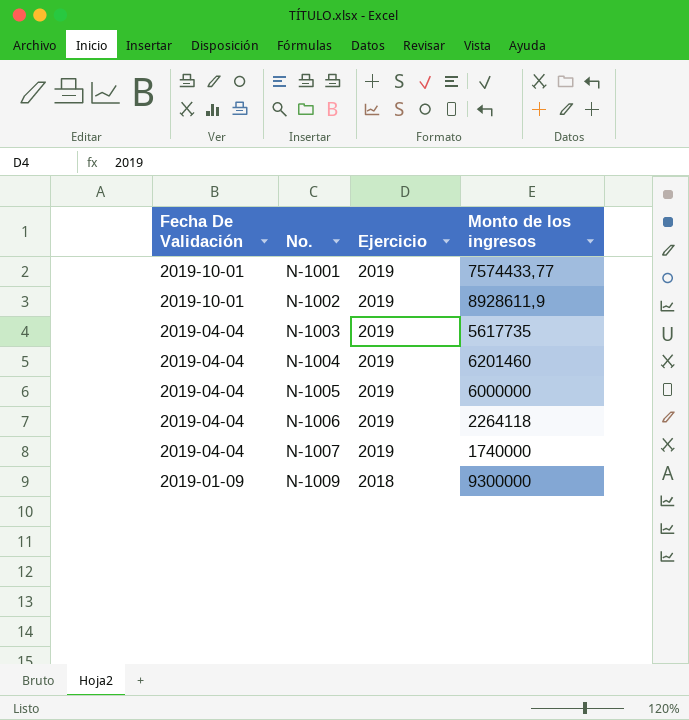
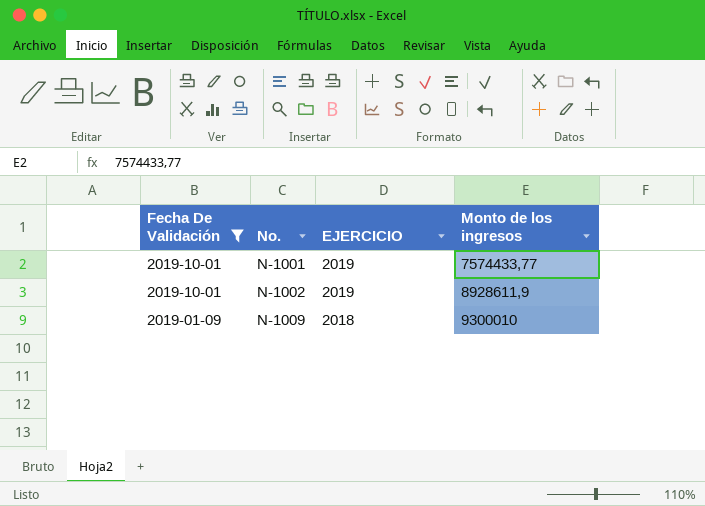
filter: none -> Fecha De Validación != 2019-04-04
column name: Ejercicio -> EJERCICIO
N-1009 | Monto de los ingresos: 9300000 -> 9300010

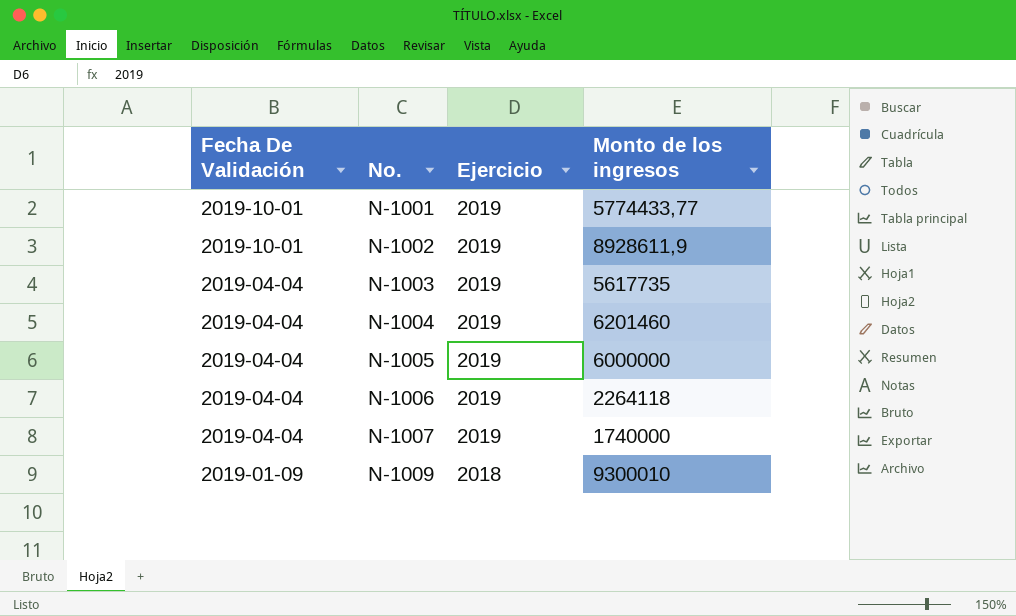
filter: Fecha De Validación != 2019-04-04 -> none
column name: EJERCICIO -> Ejercicio
N-1001 | Monto de los ingresos: 7574433,77 -> 5774433,77

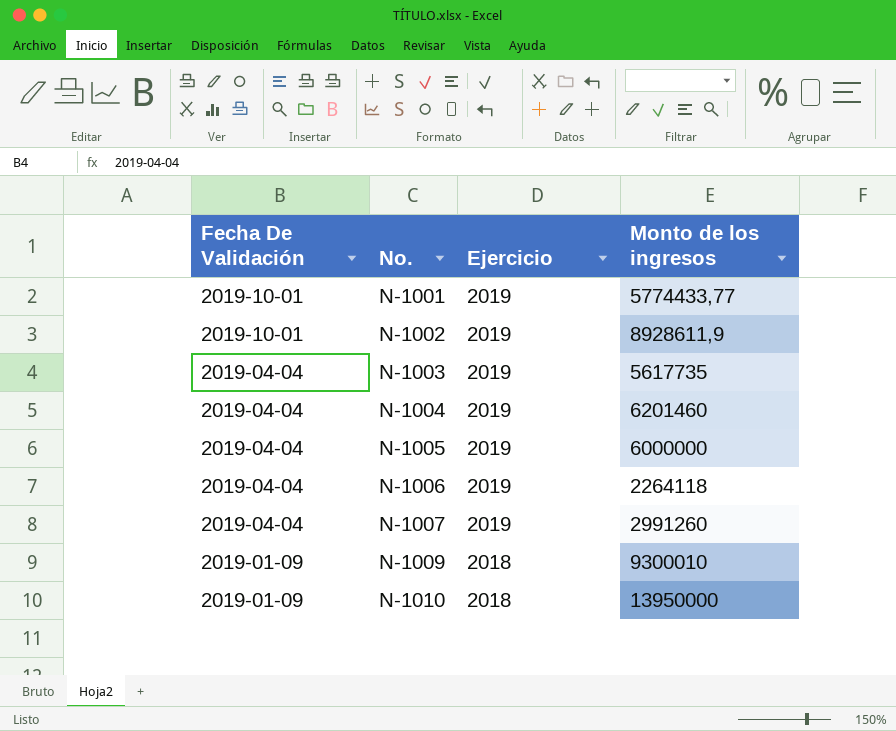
N-1007 | Monto de los ingresos: 1740000 -> 2991260
row N-1010: none -> 2019-01-09 | 2018 | 13950000

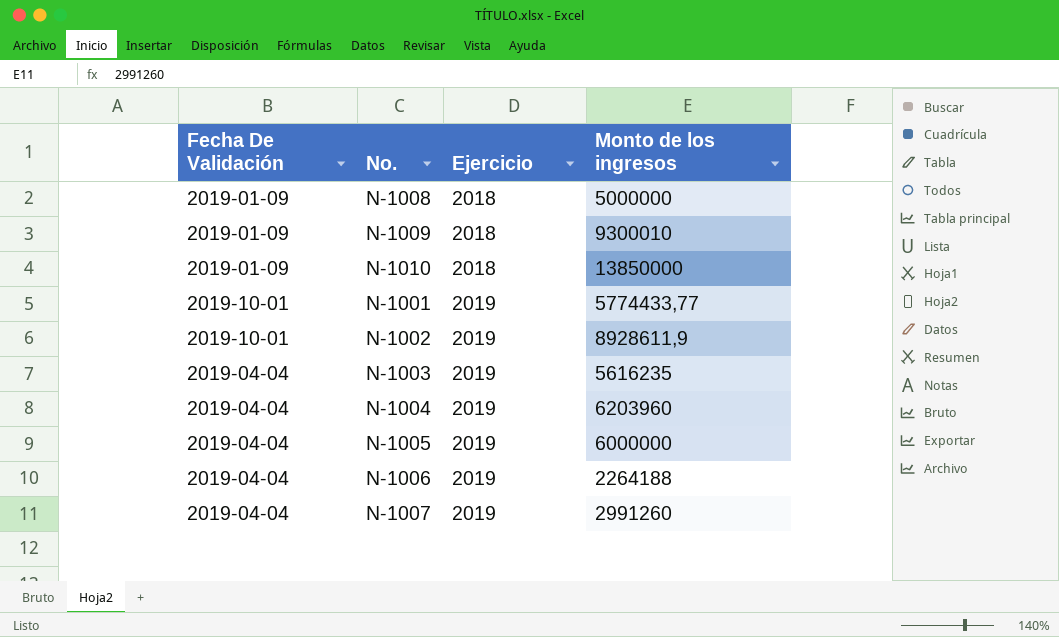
row order: Fecha De Validación descending -> Ejercicio ascending
row N-1008: none -> 2019-01-09 | 2018 | 5000000
N-1010 | Monto de los ingresos: 13950000 -> 13850000
N-1003 | Monto de los ingresos: 5617735 -> 5616235
N-1004 | Monto de los ingresos: 6201460 -> 6203960
N-1006 | Monto de los ingresos: 2264118 -> 2264188

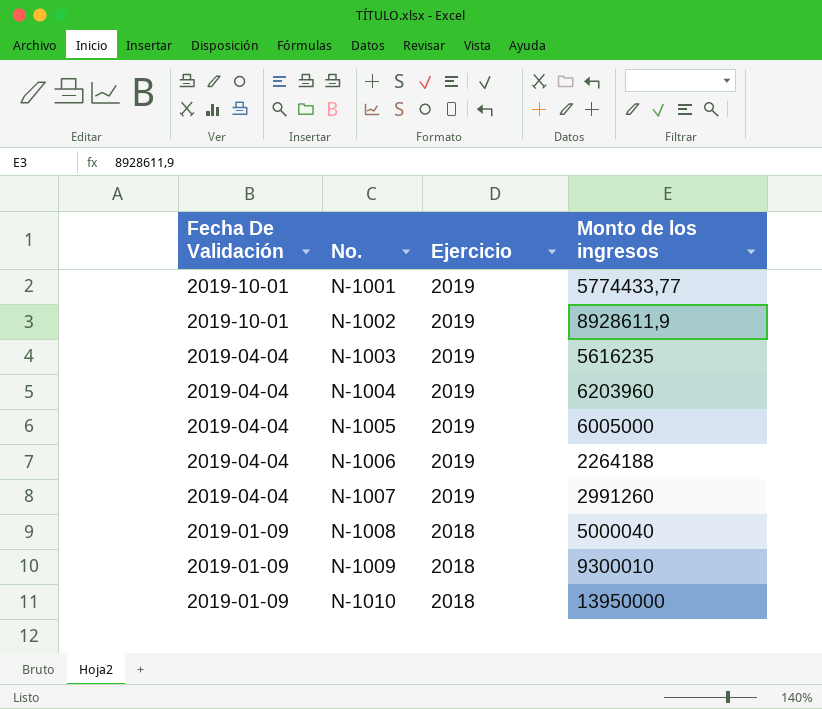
row order: Ejercicio ascending -> Fecha De Validación descending
N-1005 | Monto de los ingresos: 6000000 -> 6005000
N-1008 | Monto de los ingresos: 5000000 -> 5000040
N-1010 | Monto de los ingresos: 13850000 -> 13950000

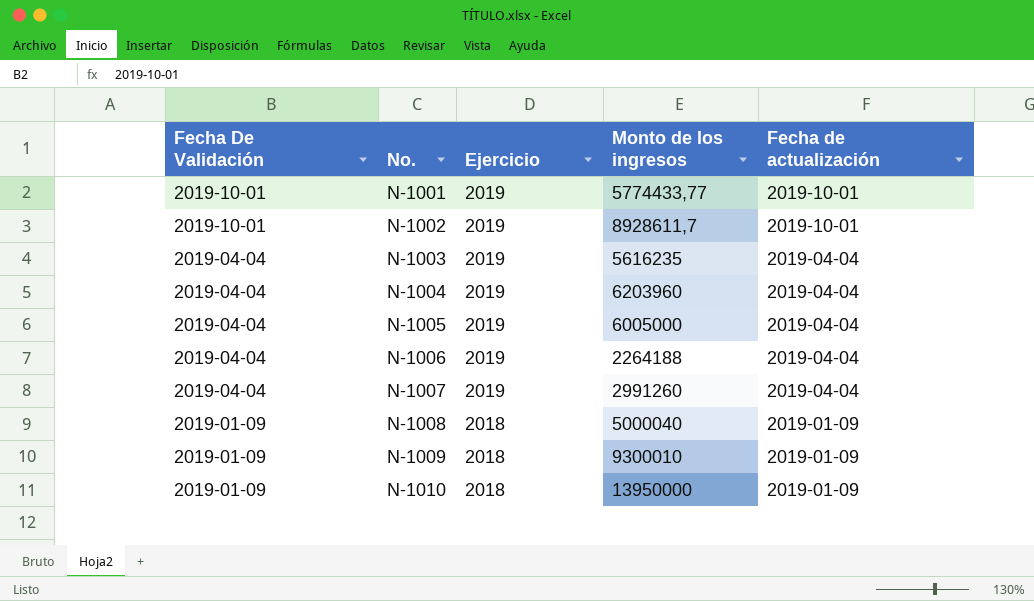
column Fecha de actualización | position: none -> 5
N-1002 | Monto de los ingresos: 8928611,9 -> 8928611,7

